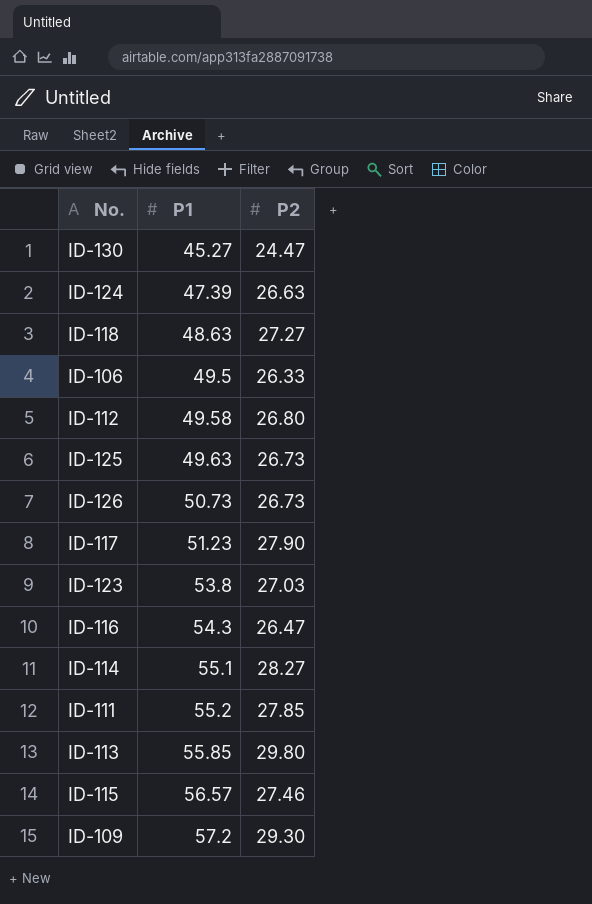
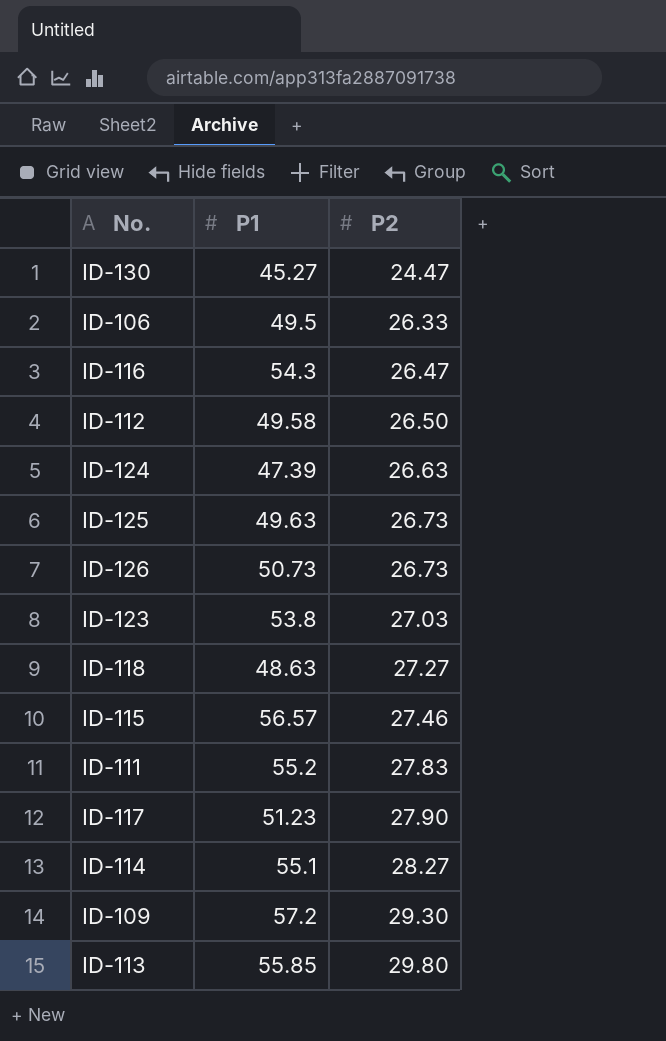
row order: P1 ascending -> P2 ascending
ID-112 | P2: 26.80 -> 26.50
ID-111 | P2: 27.85 -> 27.83

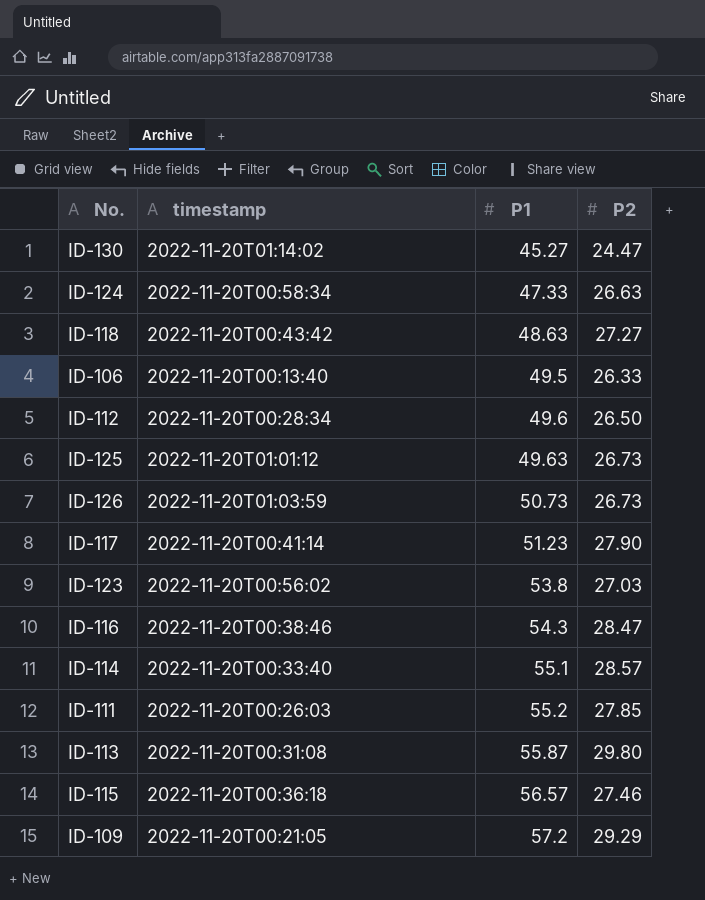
row order: P2 ascending -> P1 ascending
column timestamp | position: none -> 2
ID-124 | P1: 47.39 -> 47.33
ID-112 | P1: 49.58 -> 49.6
ID-116 | P2: 26.47 -> 28.47
ID-114 | P2: 28.27 -> 28.57
ID-111 | P2: 27.83 -> 27.85
ID-113 | P1: 55.85 -> 55.87
ID-109 | P2: 29.30 -> 29.29

